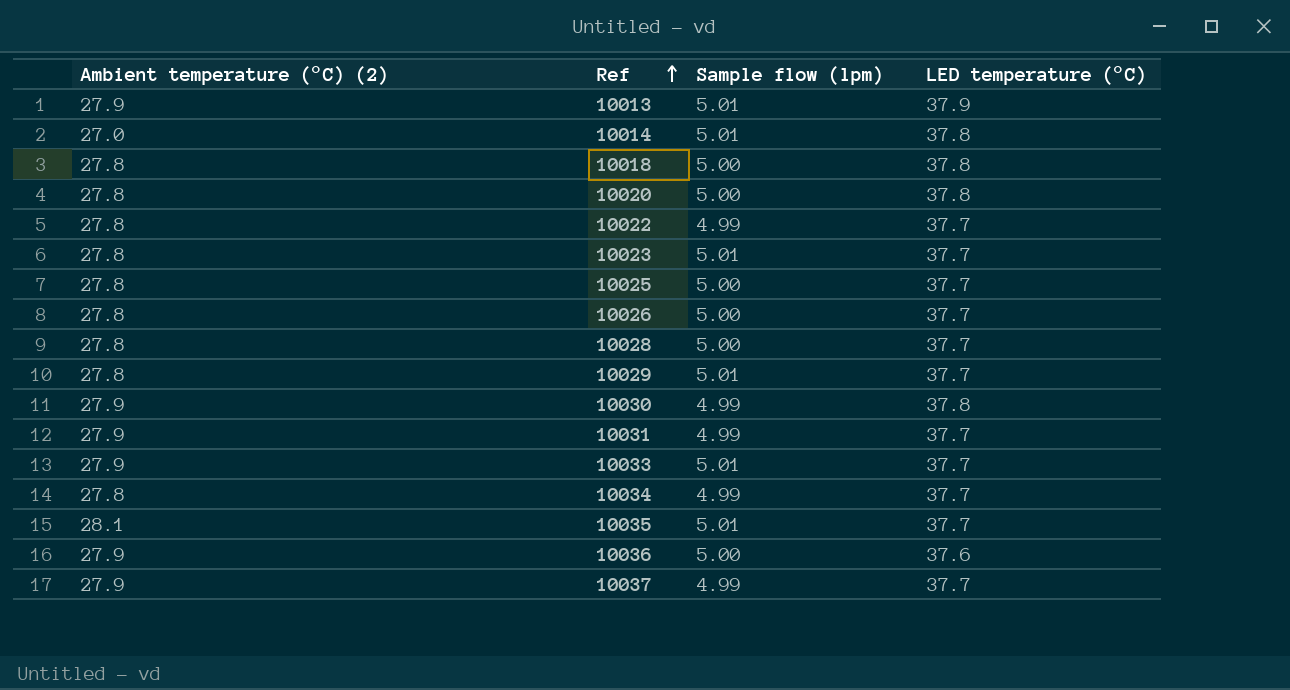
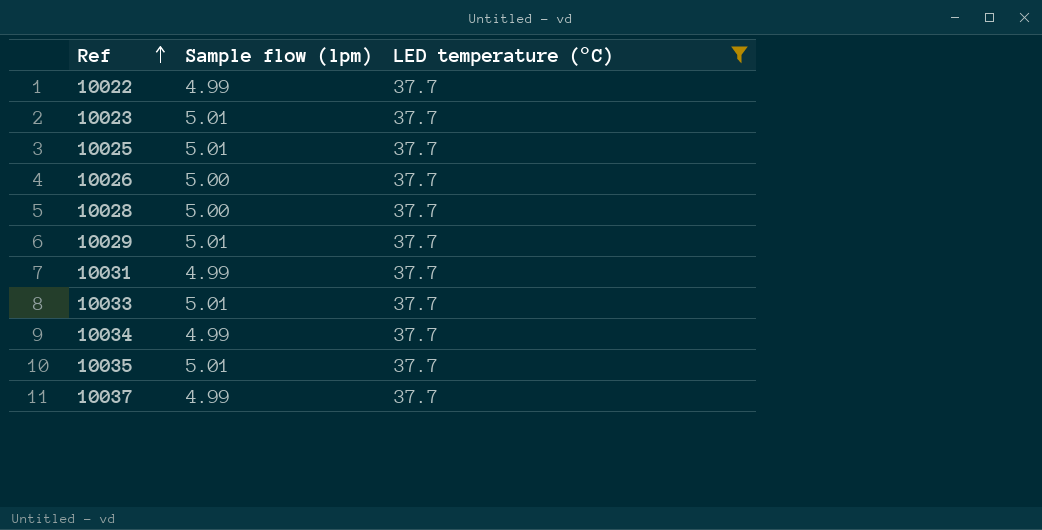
filter: none -> LED temperature (°C) = 37.7
column Ambient temperature (°C) (2) | position: 1 -> none
10025 | Sample flow (lpm): 5.00 -> 5.01

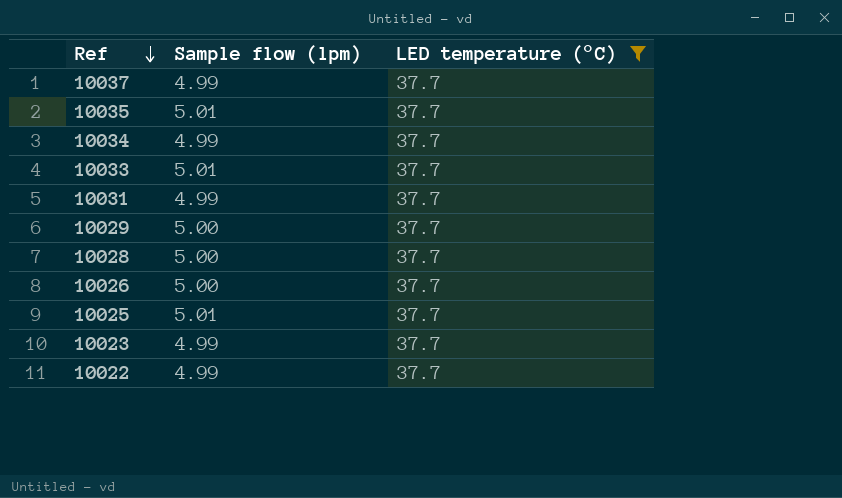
row order: Ref ascending -> Ref descending
10029 | Sample flow (lpm): 5.01 -> 5.00
10023 | Sample flow (lpm): 5.01 -> 4.99

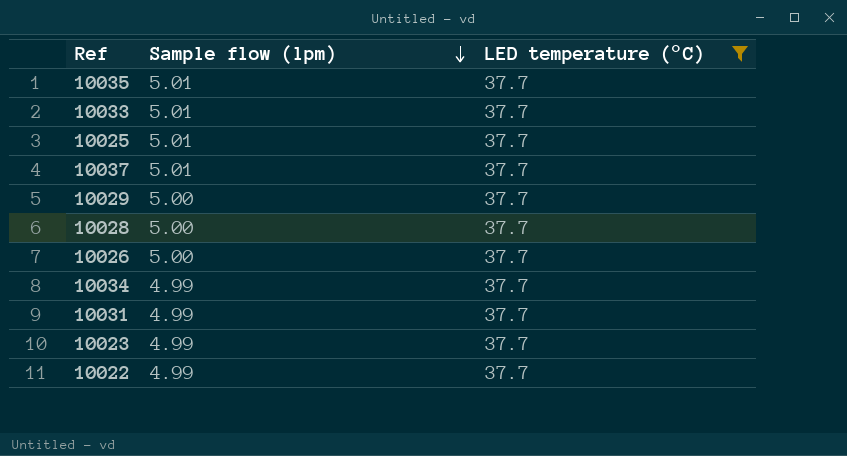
row order: Ref descending -> Sample flow (lpm) descending
10037 | Sample flow (lpm): 4.99 -> 5.01

